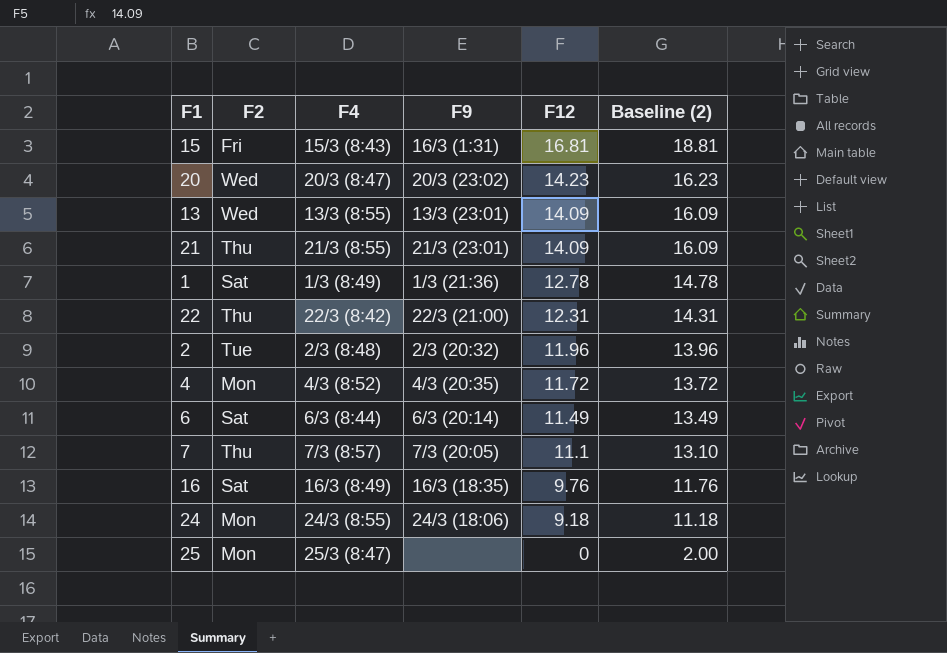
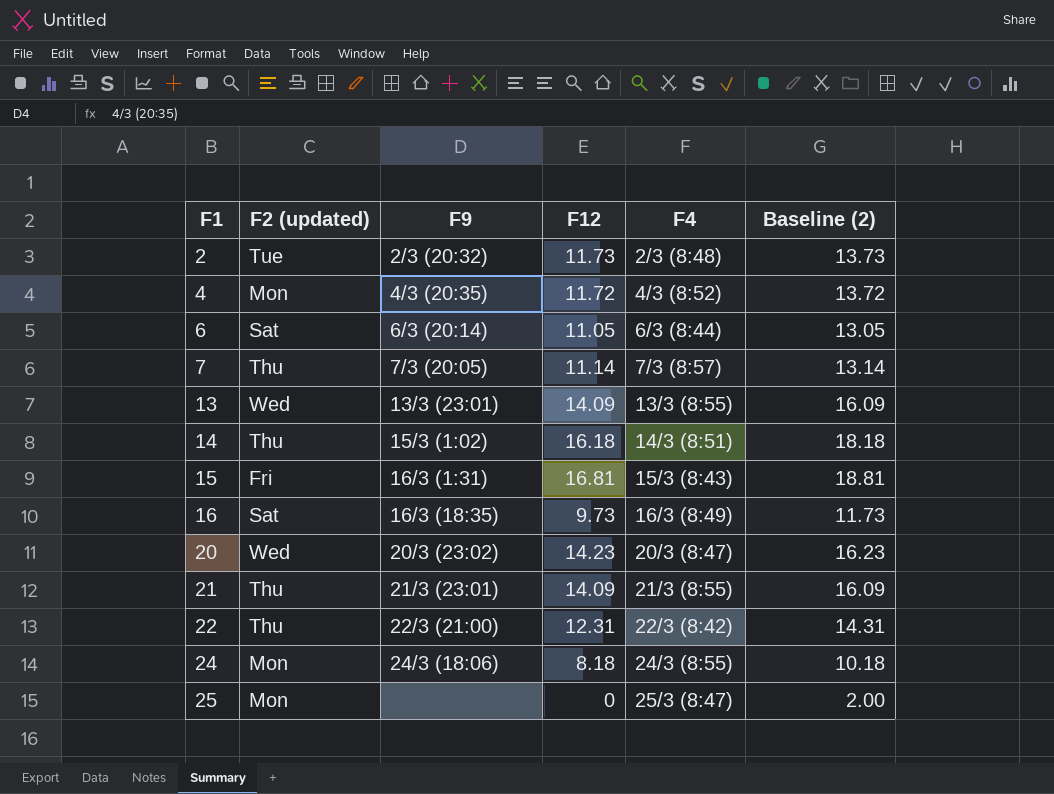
row order: F12 descending -> F1 ascending
column name: F2 -> F2 (updated)
column F4 | position: 3 -> 5
row 1: Sat | 1/3 (8:49) | 1/3 (21:36) | 12.78 | 14.78 -> none
2 | F12: 11.96 -> 11.73
2 | Baseline (2): 13.96 -> 13.73
6 | F12: 11.49 -> 11.05
6 | Baseline (2): 13.49 -> 13.05
7 | F12: 11.1 -> 11.14
7 | Baseline (2): 13.10 -> 13.14
row 14: none -> Thu | 15/3 (1:02) | 16.18 | 14/3 (8:51) | 18.18
16 | F12: 9.76 -> 9.73
16 | Baseline (2): 11.76 -> 11.73
24 | F12: 9.18 -> 8.18
24 | Baseline (2): 11.18 -> 10.18

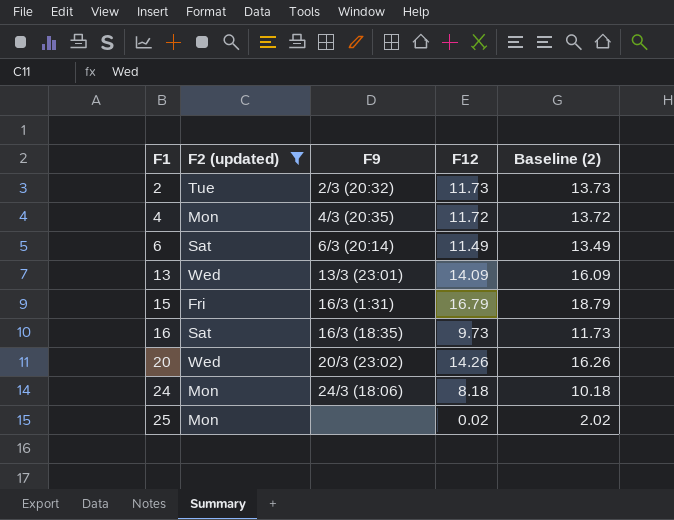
filter: none -> F2 (updated) != Thu
column F4 | position: 5 -> none
6 | F12: 11.05 -> 11.49
6 | Baseline (2): 13.05 -> 13.49
15 | F12: 16.81 -> 16.79
15 | Baseline (2): 18.81 -> 18.79
20 | F12: 14.23 -> 14.26
20 | Baseline (2): 16.23 -> 16.26
25 | F12: 0 -> 0.02
25 | Baseline (2): 2.00 -> 2.02

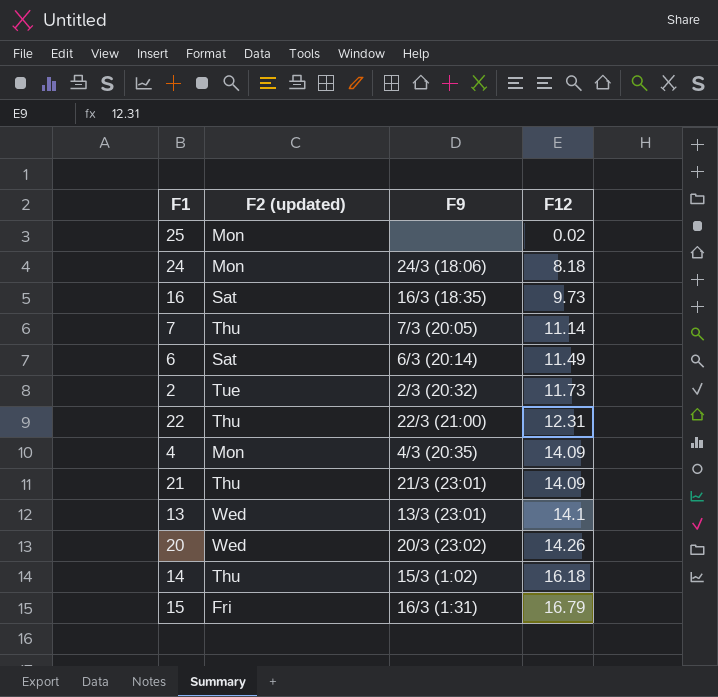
filter: F2 (updated) != Thu -> none
row order: F1 ascending -> F12 ascending
column Baseline (2) | formula: [F12] + 2 -> none
4 | F12: 11.72 -> 14.09
13 | F12: 14.09 -> 14.1

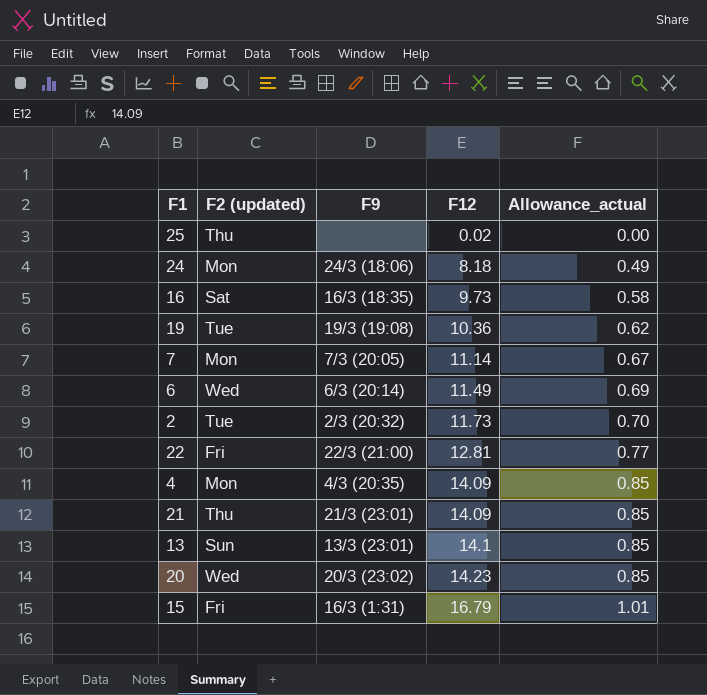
column Allowance_actual | formula: none -> [F12] * 0.06
row 14: Thu | 15/3 (1:02) | 16.18 -> none
25 | F2 (updated): Mon -> Thu
row 19: none -> Tue | 19/3 (19:08) | 10.36 | 0.62
7 | F2 (updated): Thu -> Mon
6 | F2 (updated): Sat -> Wed
22 | F2 (updated): Thu -> Fri
22 | F12: 12.31 -> 12.81
13 | F2 (updated): Wed -> Sun
20 | F12: 14.26 -> 14.23

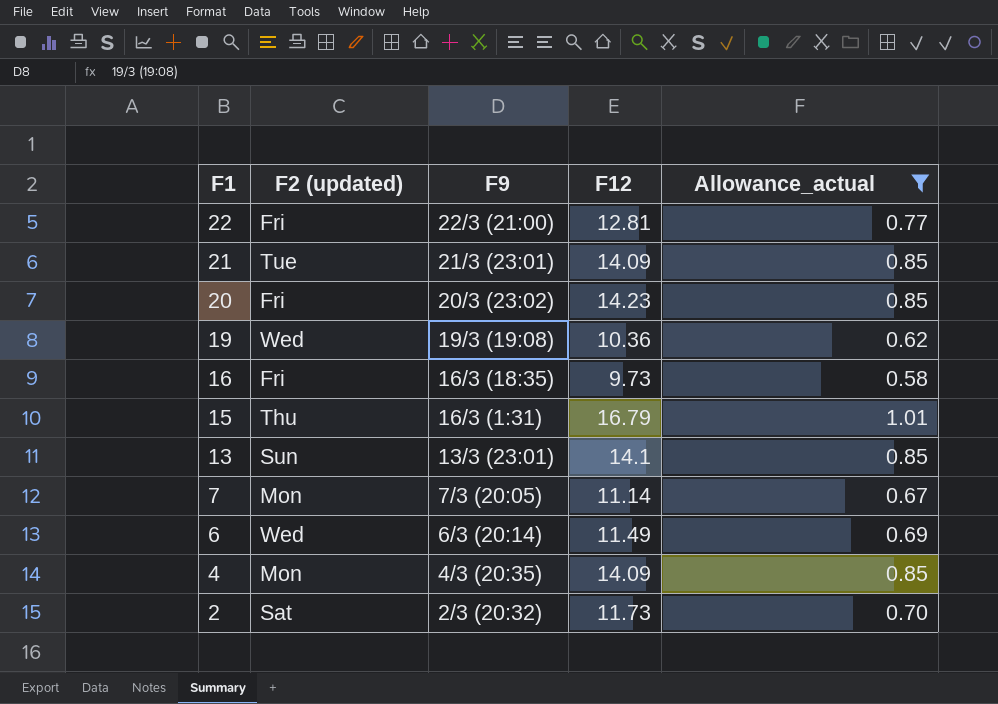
filter: none -> Allowance_actual >= 0.58
row order: F12 ascending -> F1 descending
21 | F2 (updated): Thu -> Tue
20 | F2 (updated): Wed -> Fri
19 | F2 (updated): Tue -> Wed
16 | F2 (updated): Sat -> Fri
15 | F2 (updated): Fri -> Thu
2 | F2 (updated): Tue -> Sat

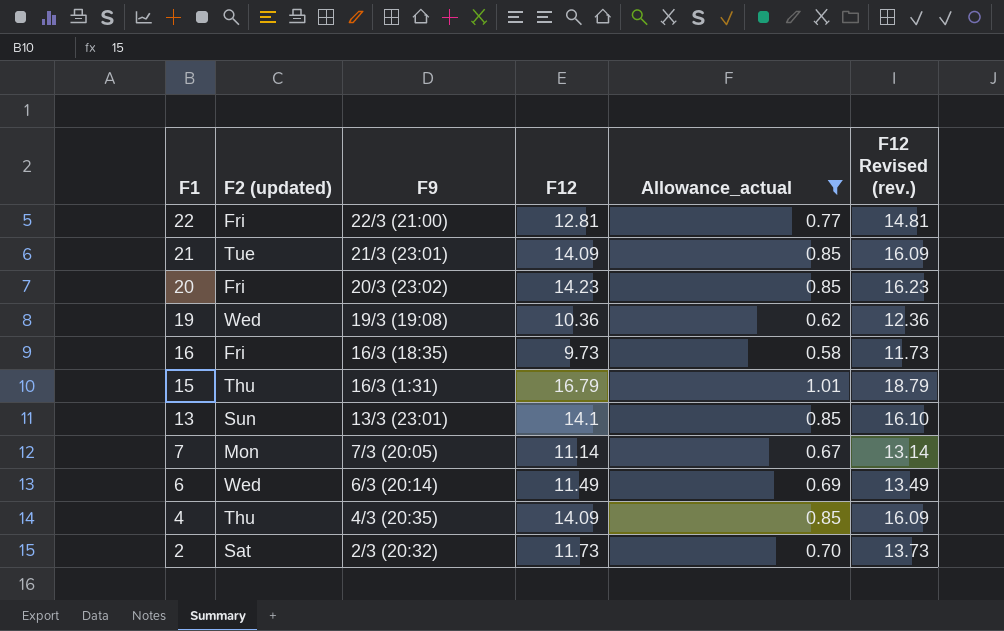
column F12 Revised (rev.) | formula: none -> [F12] + 2
4 | F2 (updated): Mon -> Thu

